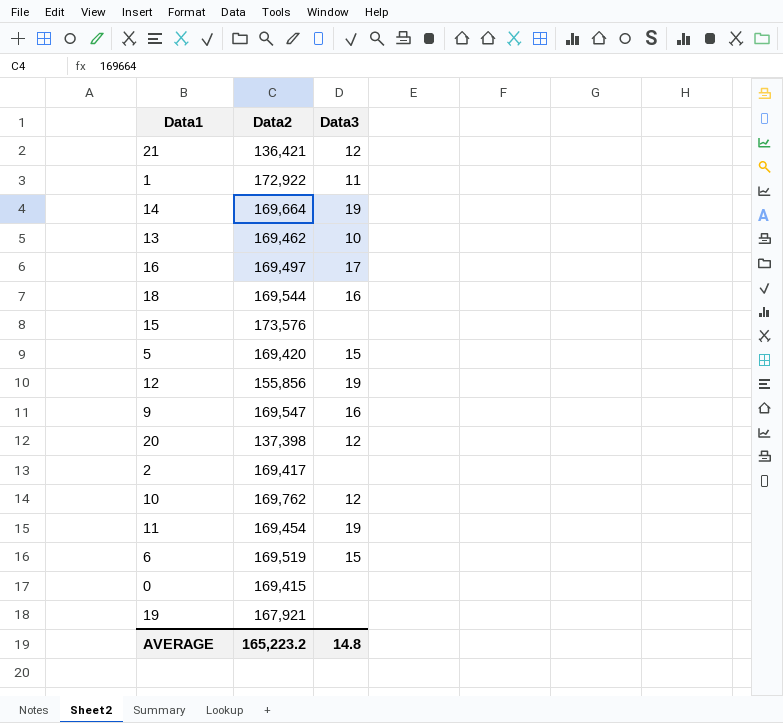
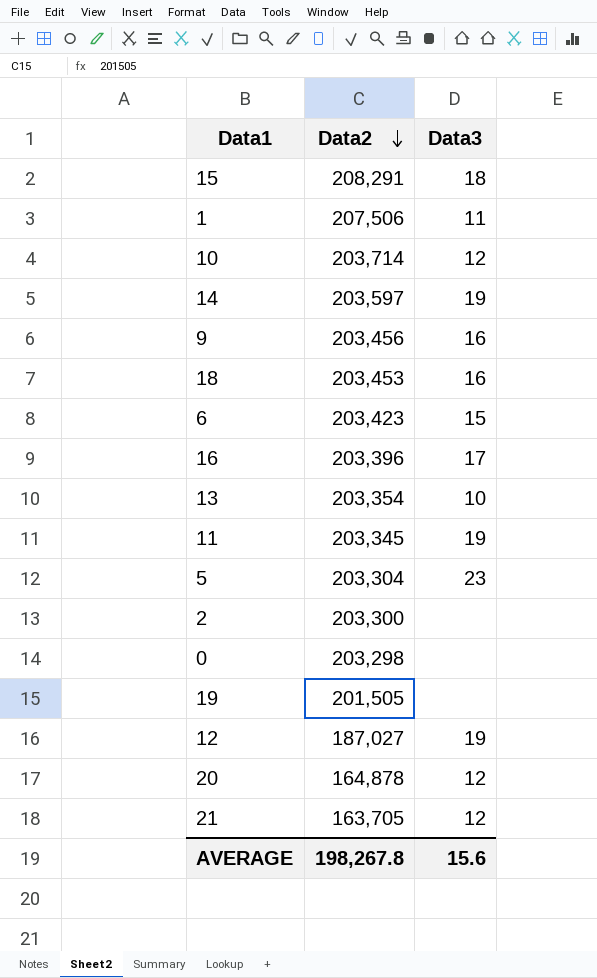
row order: none -> Data2 descending
15 | Data2: 173,576 -> 208,291
15 | Data3: none -> 18
1 | Data2: 172,922 -> 207,506
10 | Data2: 169,762 -> 203,714
14 | Data2: 169,664 -> 203,597
9 | Data2: 169,547 -> 203,456
18 | Data2: 169,544 -> 203,453
6 | Data2: 169,519 -> 203,423
16 | Data2: 169,497 -> 203,396
13 | Data2: 169,462 -> 203,354
11 | Data2: 169,454 -> 203,345
5 | Data2: 169,420 -> 203,304
5 | Data3: 15 -> 23
2 | Data2: 169,417 -> 203,300
0 | Data2: 169,415 -> 203,298
19 | Data2: 167,921 -> 201,505
12 | Data2: 155,856 -> 187,027
20 | Data2: 137,398 -> 164,878
21 | Data2: 136,421 -> 163,705
AVERAGE | Data2: 165,223.2 -> 198,267.8
AVERAGE | Data3: 14.8 -> 15.6

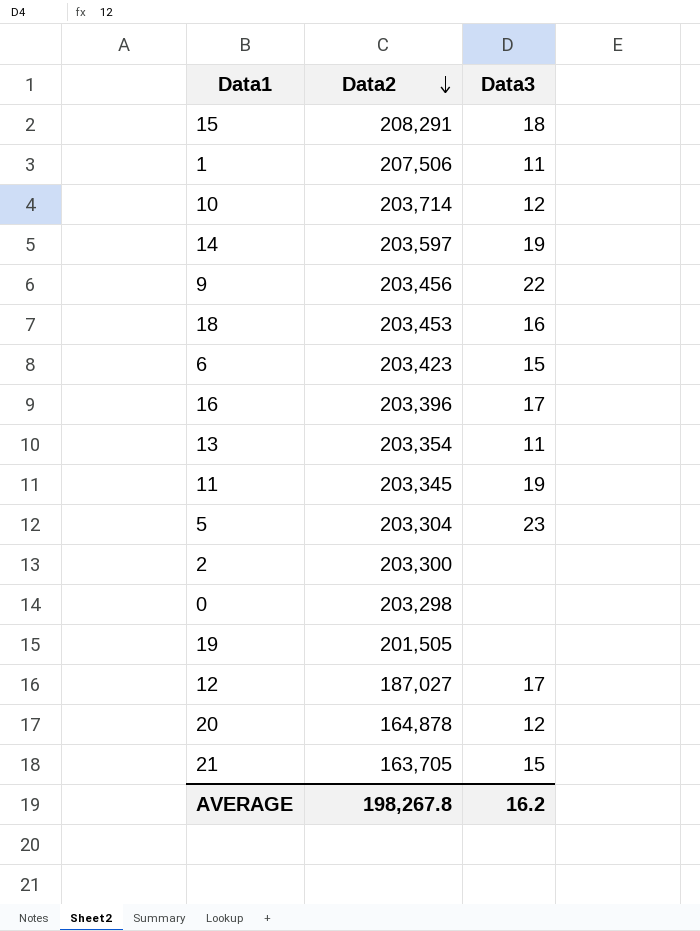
9 | Data3: 16 -> 22
13 | Data3: 10 -> 11
12 | Data3: 19 -> 17
21 | Data3: 12 -> 15
AVERAGE | Data3: 15.6 -> 16.2

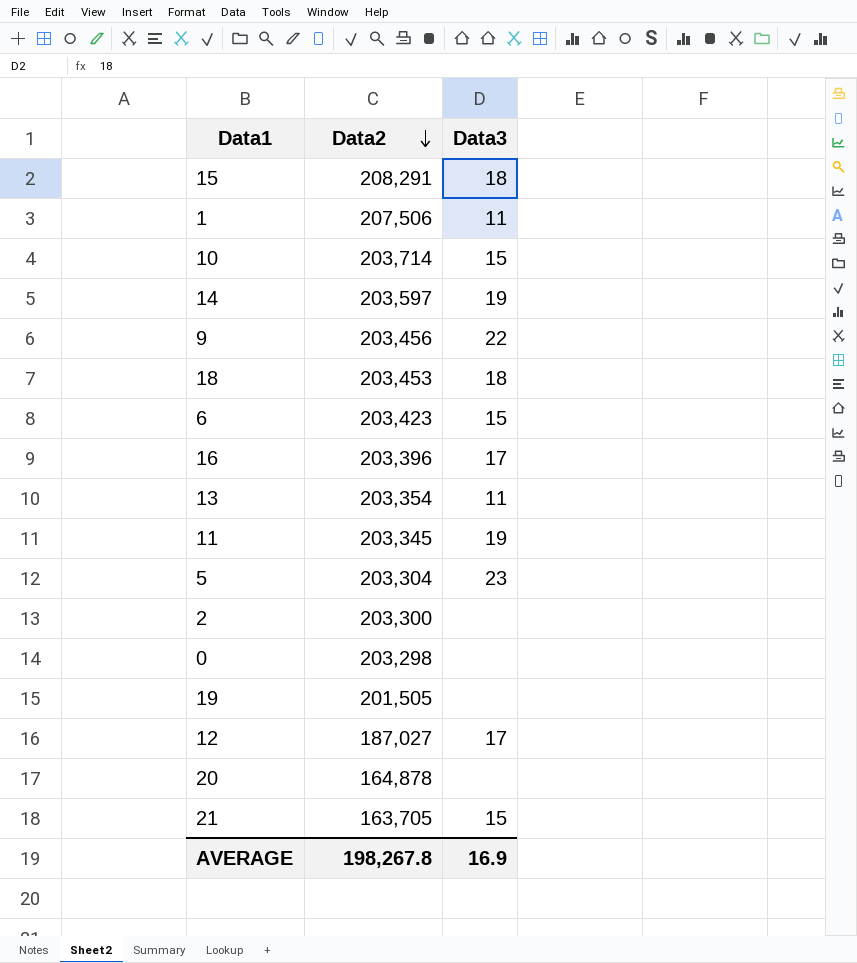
10 | Data3: 12 -> 15
18 | Data3: 16 -> 18
20 | Data3: 12 -> none
AVERAGE | Data3: 16.2 -> 16.9

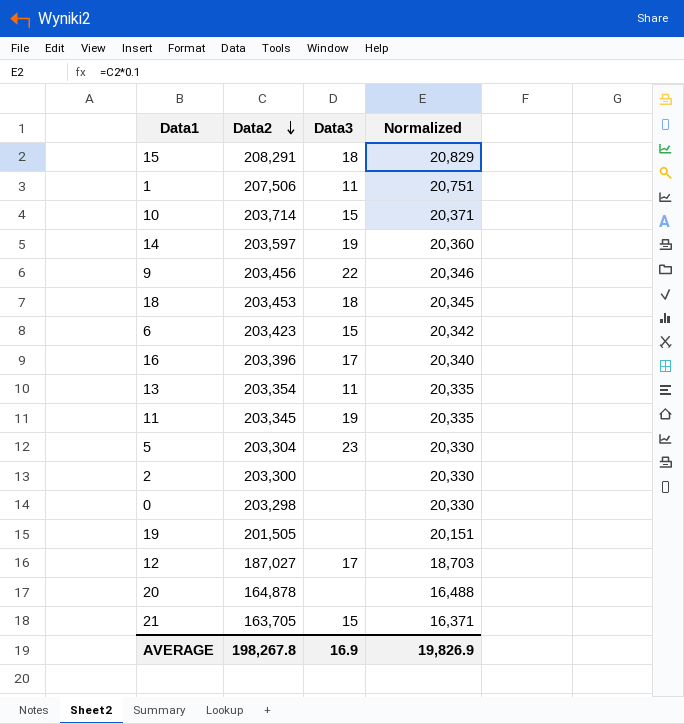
column Normalized | formula: none -> [Data2] * 0.1

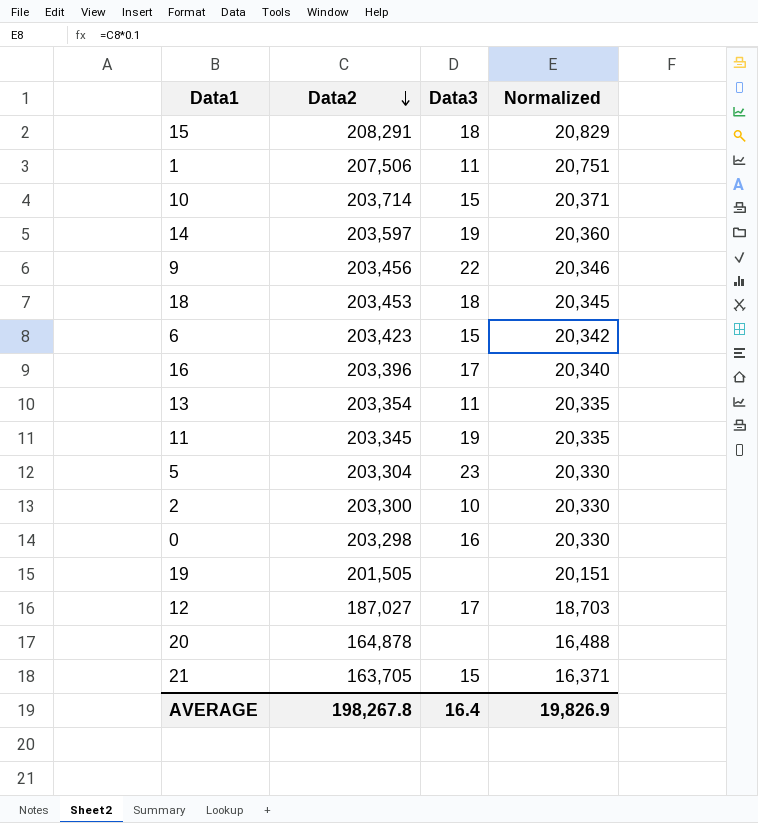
2 | Data3: none -> 10
0 | Data3: none -> 16
AVERAGE | Data3: 16.9 -> 16.4

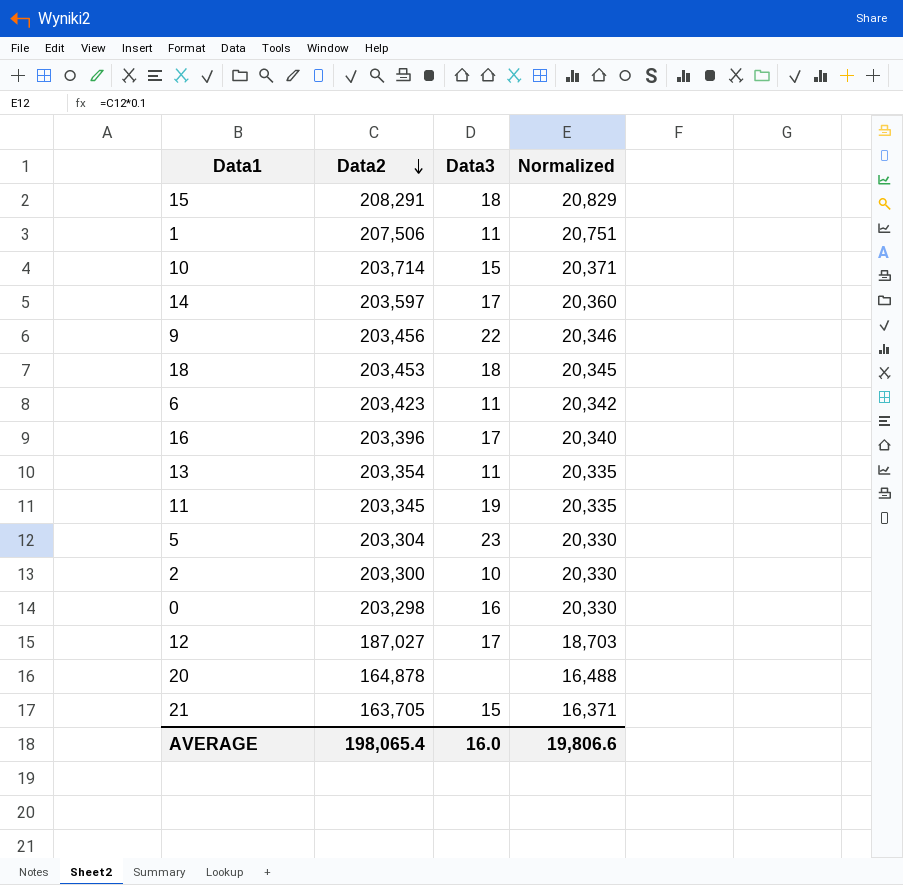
row 19: 201,505 | none | 20,151 -> none
14 | Data3: 19 -> 17
6 | Data3: 15 -> 11
AVERAGE | Data2: 198,267.8 -> 198,065.4
AVERAGE | Data3: 16.4 -> 16.0
AVERAGE | Normalized: 19,826.9 -> 19,806.6

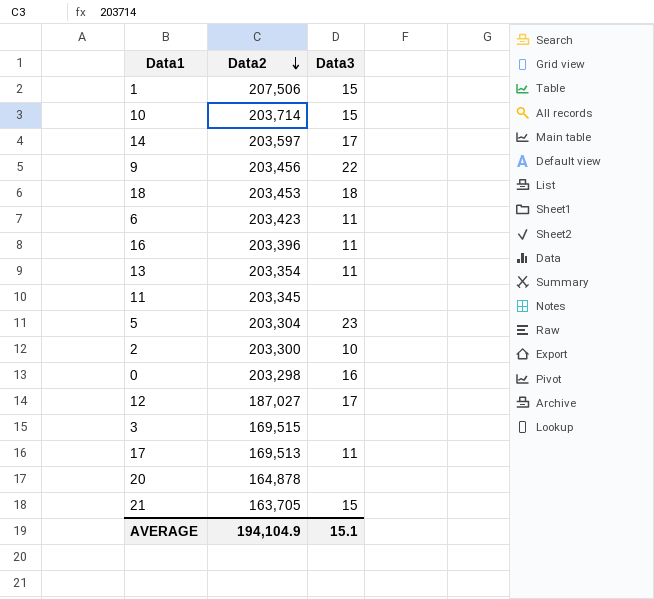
column Normalized | formula: [Data2] * 0.1 -> none
row 15: 208,291 | 18 | 20,829 -> none
1 | Data3: 11 -> 15
16 | Data3: 17 -> 11
11 | Data3: 19 -> none
row 3: none -> 169,515 | none
row 17: none -> 169,513 | 11
AVERAGE | Data2: 198,065.4 -> 194,104.9
AVERAGE | Data3: 16.0 -> 15.1

